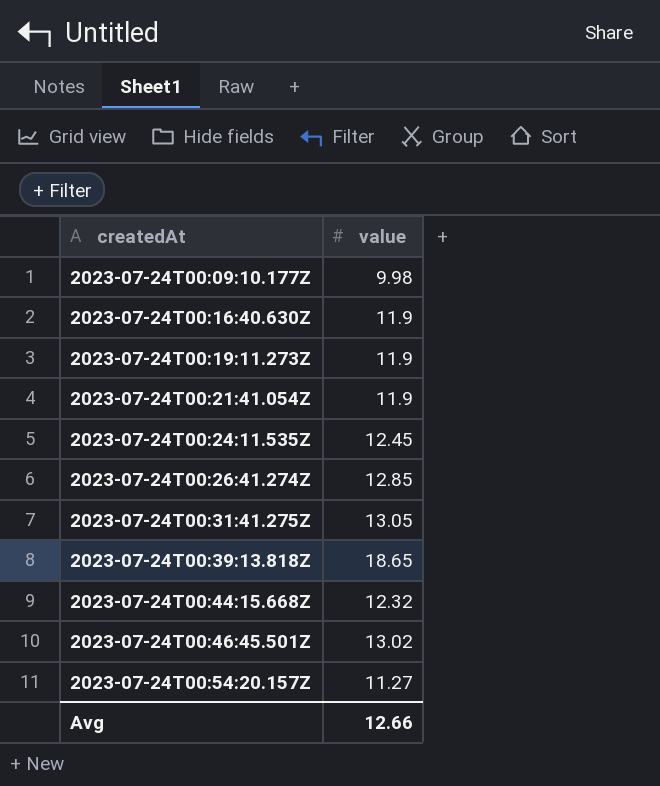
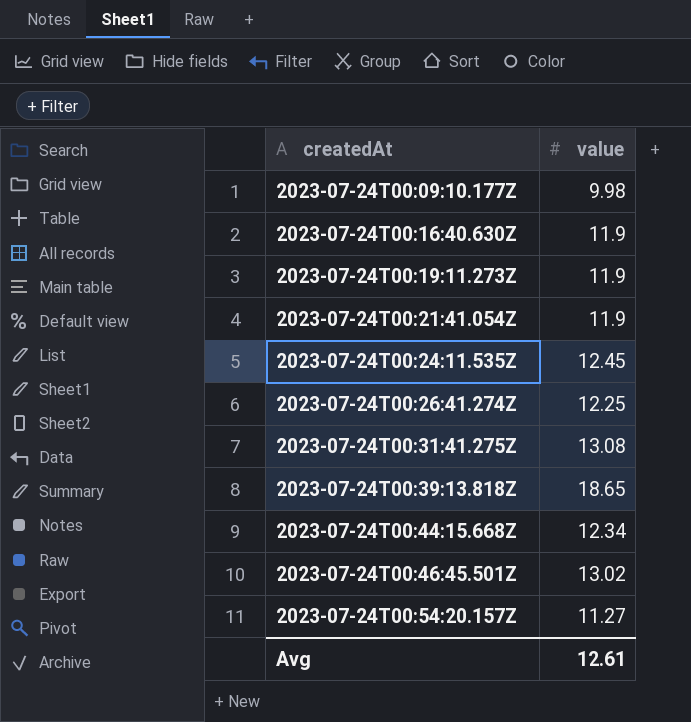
2023-07-24T00:26:41.274Z | value: 12.85 -> 12.25
2023-07-24T00:31:41.275Z | value: 13.05 -> 13.08
2023-07-24T00:44:15.668Z | value: 12.32 -> 12.34
Avg | value: 12.66 -> 12.61

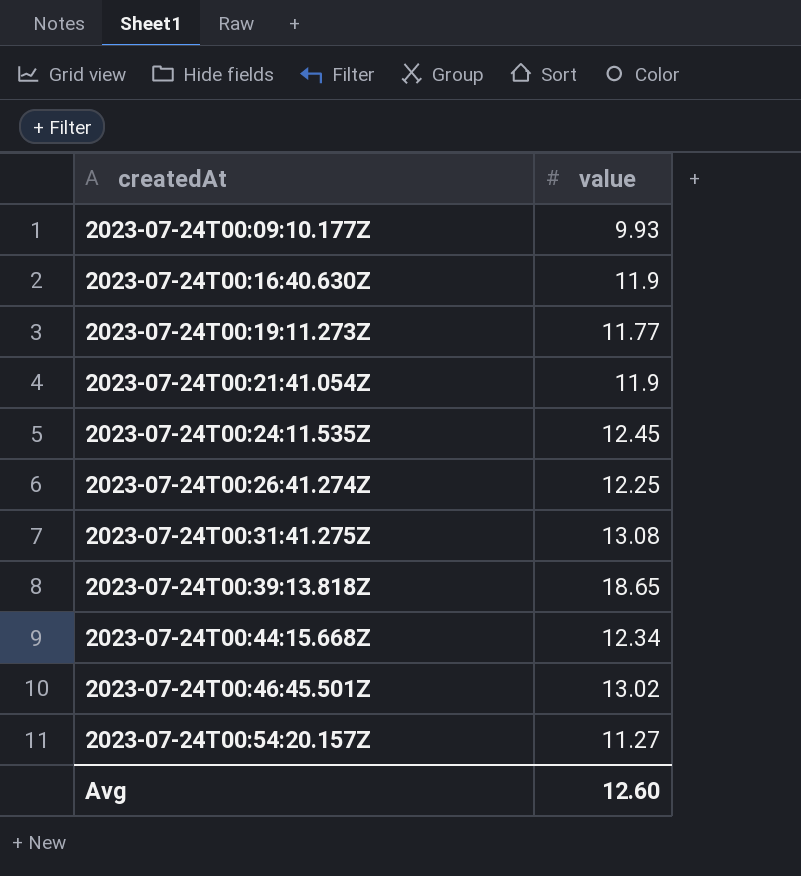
2023-07-24T00:09:10.177Z | value: 9.98 -> 9.93
2023-07-24T00:19:11.273Z | value: 11.9 -> 11.77
Avg | value: 12.61 -> 12.60

